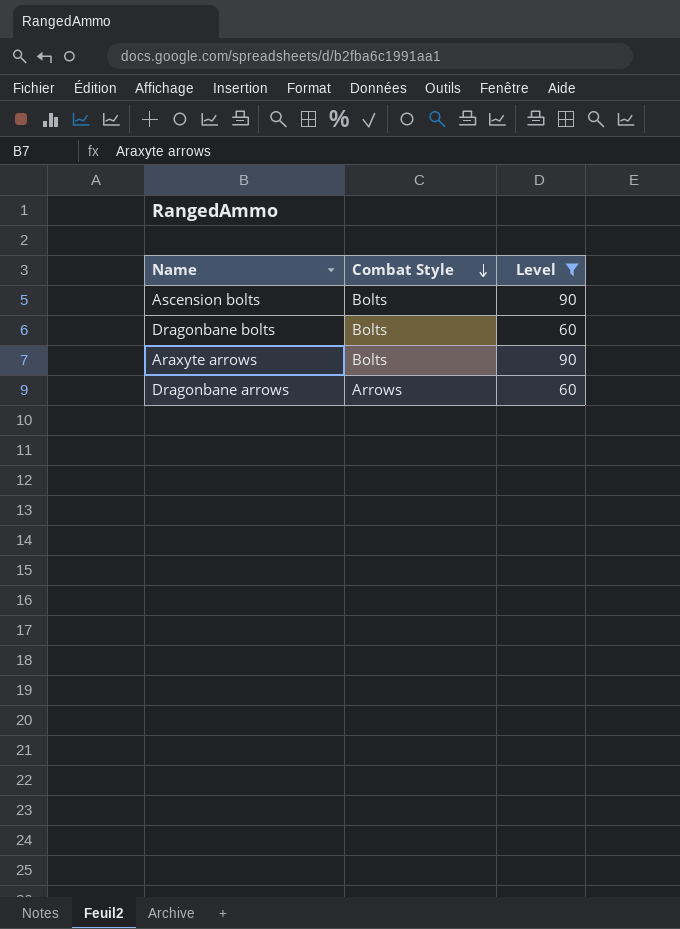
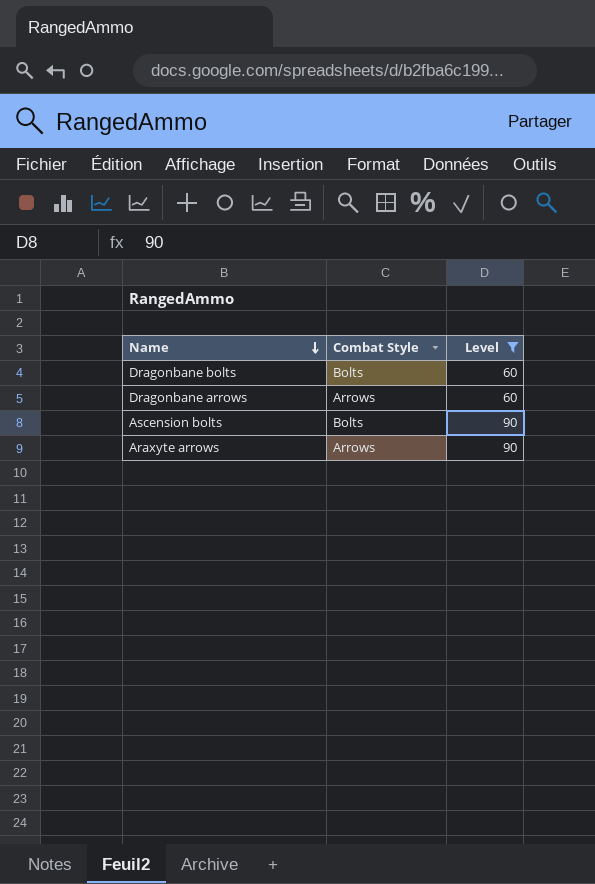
row order: Combat Style descending -> Name descending
Araxyte arrows | Combat Style: Bolts -> Arrows

